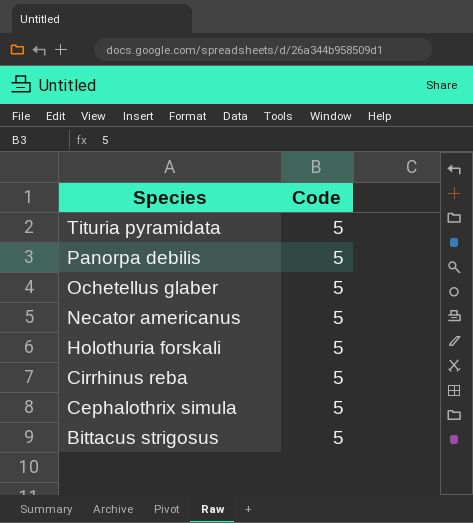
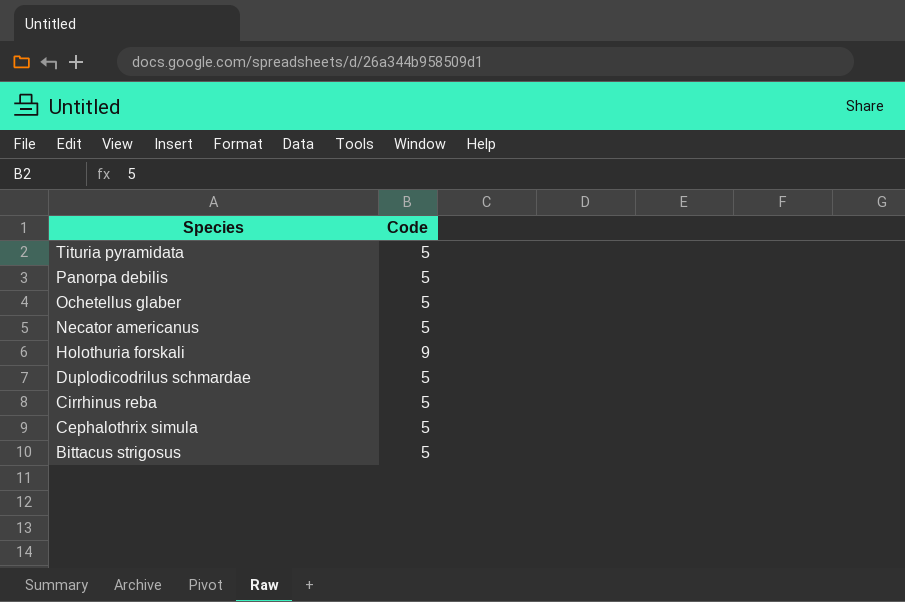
Holothuria forskali | Code: 5 -> 9
row Duplodicodrilus schmardae: none -> 5

